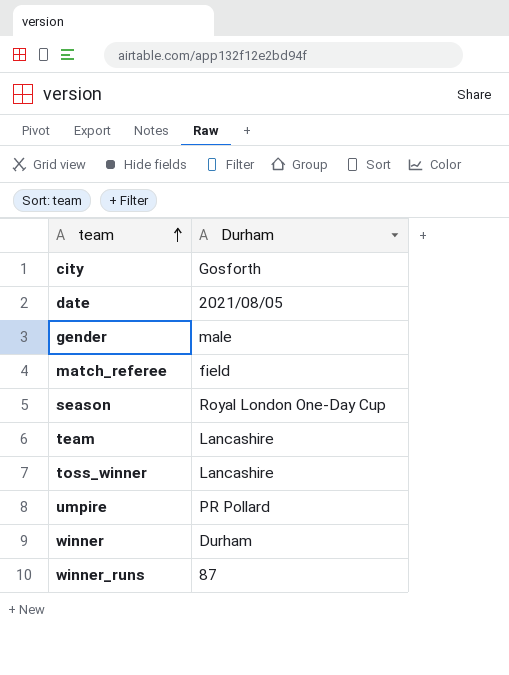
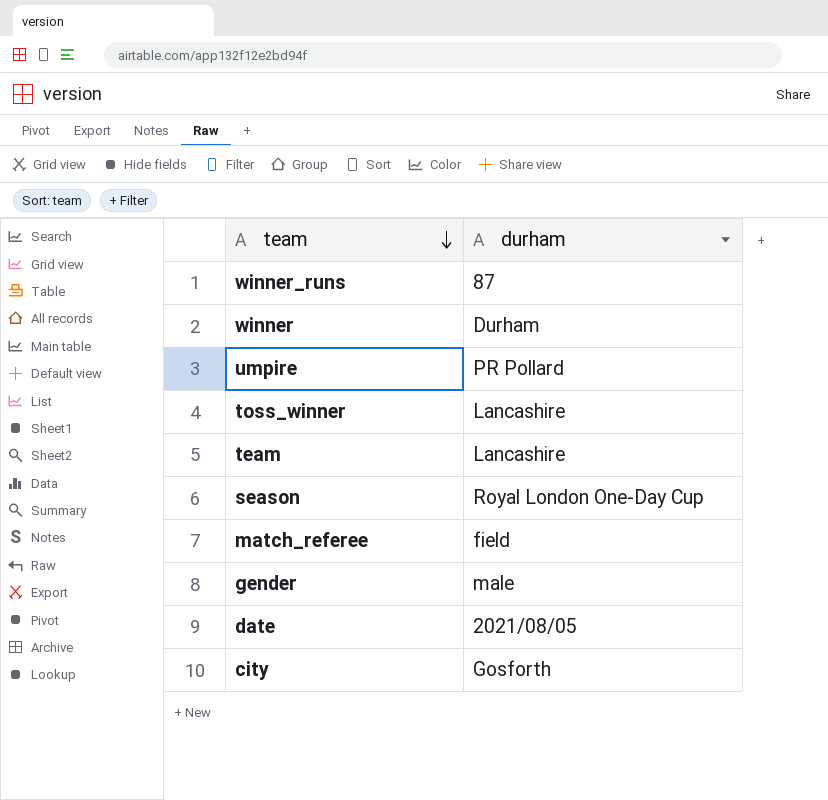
row order: team ascending -> team descending
column name: Durham -> durham

